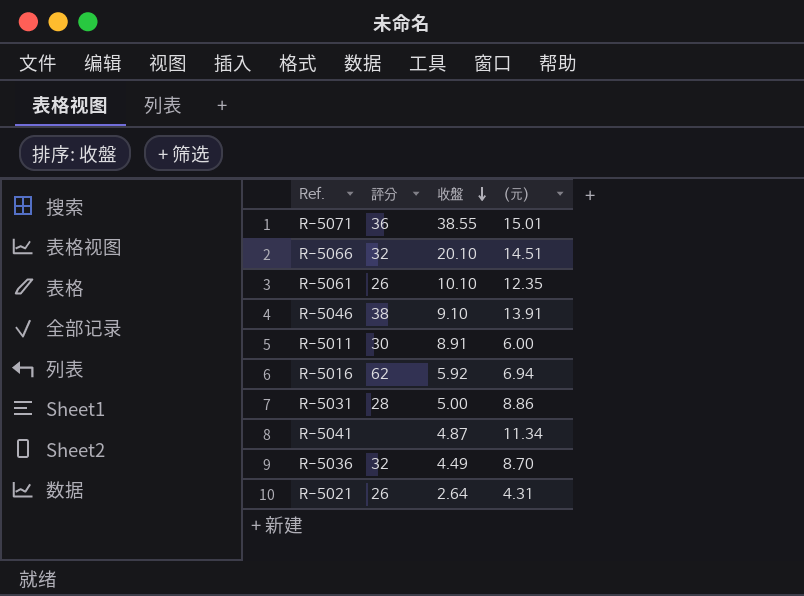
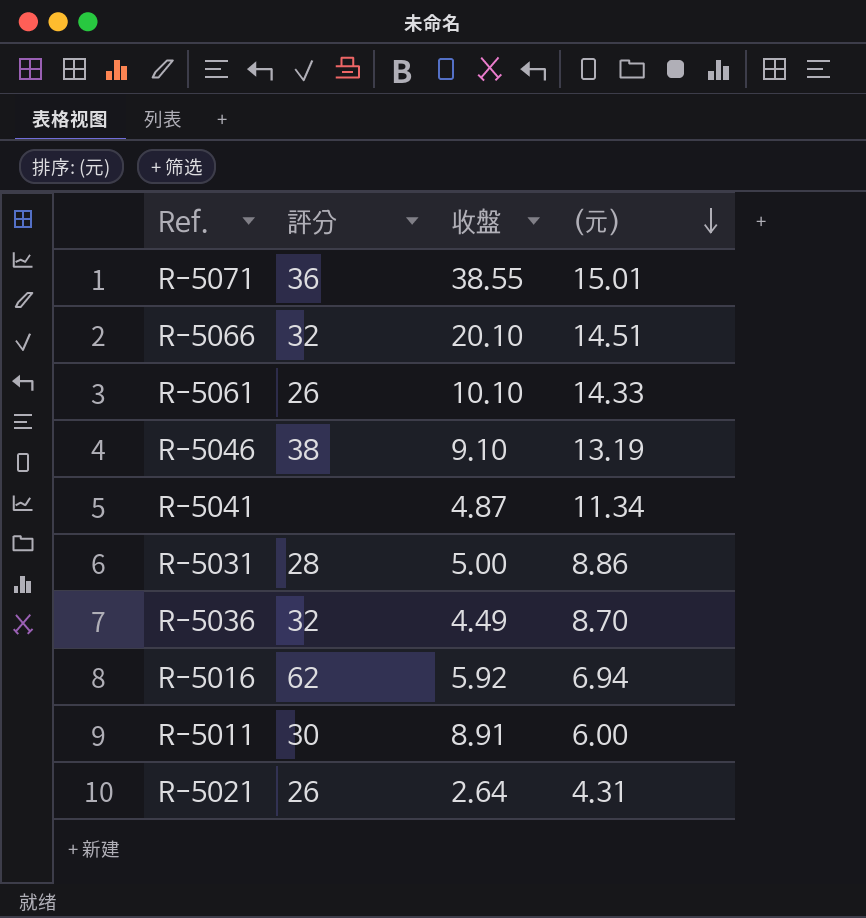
row order: 收盤 descending -> (元) descending
R-5061 | (元): 12.35 -> 14.33
R-5046 | (元): 13.91 -> 13.19

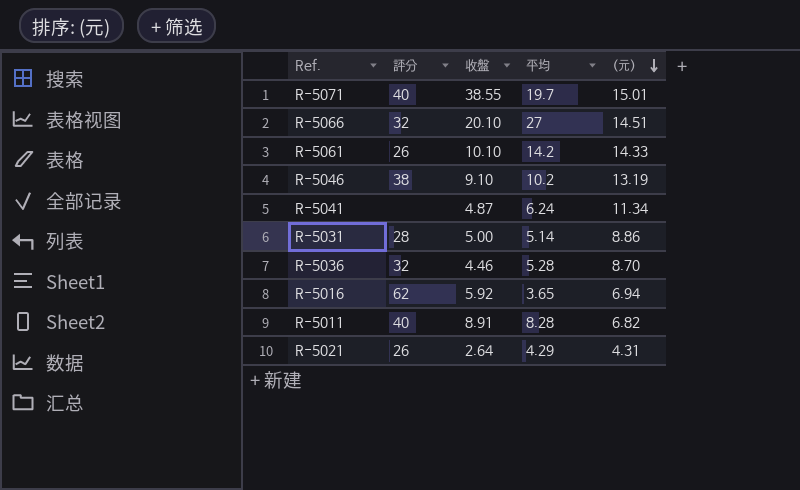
column 平均 | position: none -> 4
R-5071 | 評分: 36 -> 40
R-5036 | 收盤: 4.49 -> 4.46
R-5011 | 評分: 30 -> 40
R-5011 | (元): 6.00 -> 6.82

